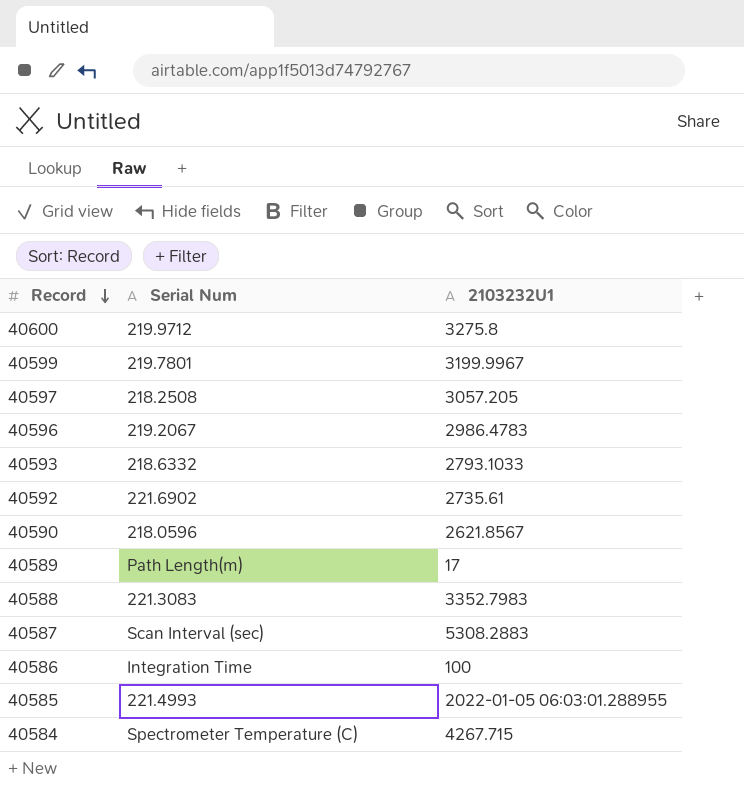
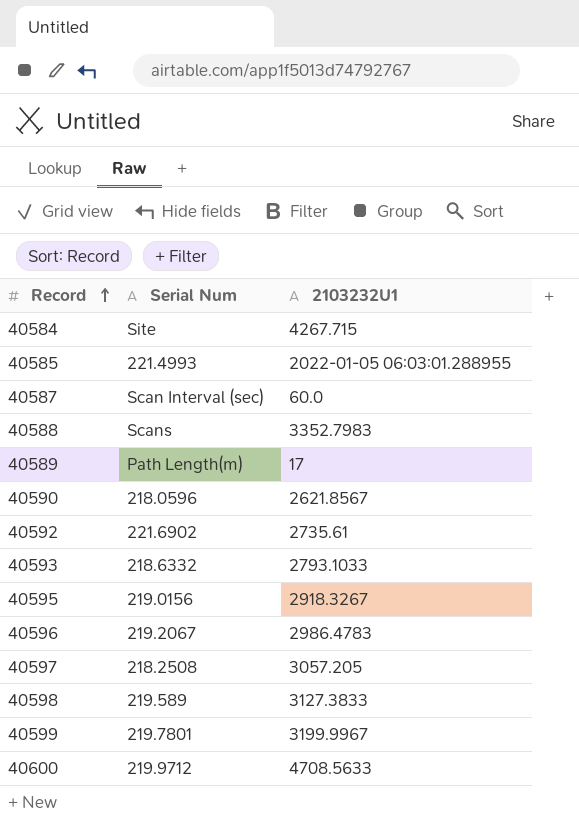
row order: Record descending -> Record ascending
row 40586: Integration Time | 100 -> none
40584 | Serial Num: Spectrometer Temperature (C) -> Site
40587 | 2103232U1: 5308.2883 -> 60.0
40588 | Serial Num: 221.3083 -> Scans
row 40595: none -> 219.0156 | 2918.3267
row 40598: none -> 219.589 | 3127.3833
40600 | 2103232U1: 3275.8 -> 4708.5633

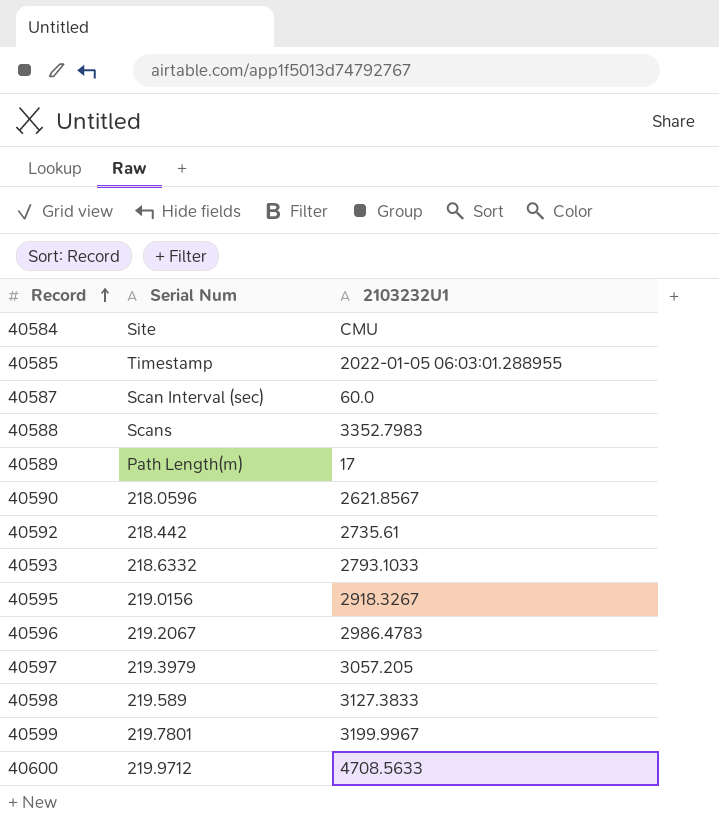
40584 | 2103232U1: 4267.715 -> CMU
40585 | Serial Num: 221.4993 -> Timestamp
40592 | Serial Num: 221.6902 -> 218.442
40597 | Serial Num: 218.2508 -> 219.3979

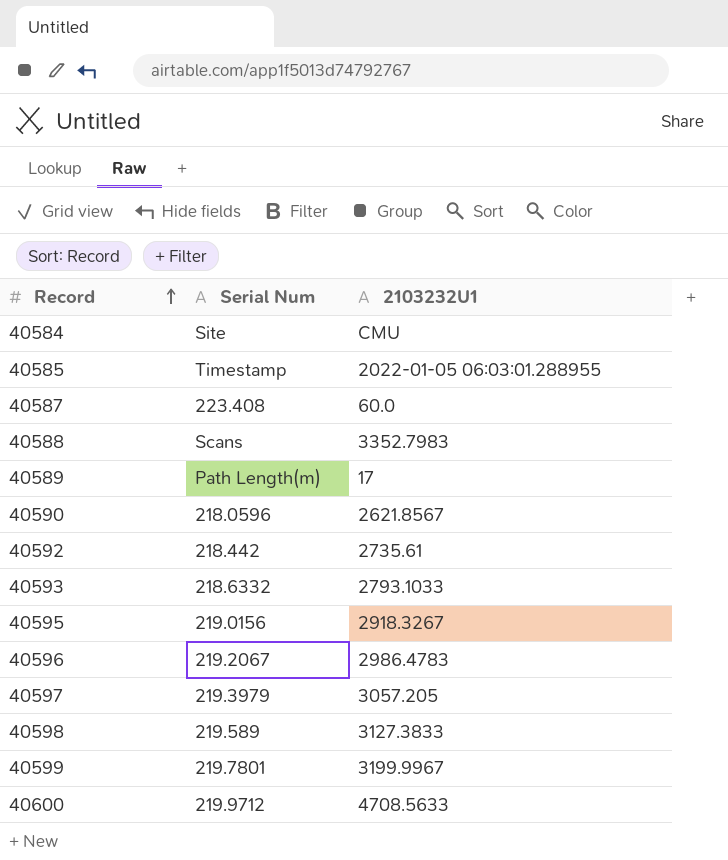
40587 | Serial Num: Scan Interval (sec) -> 223.408

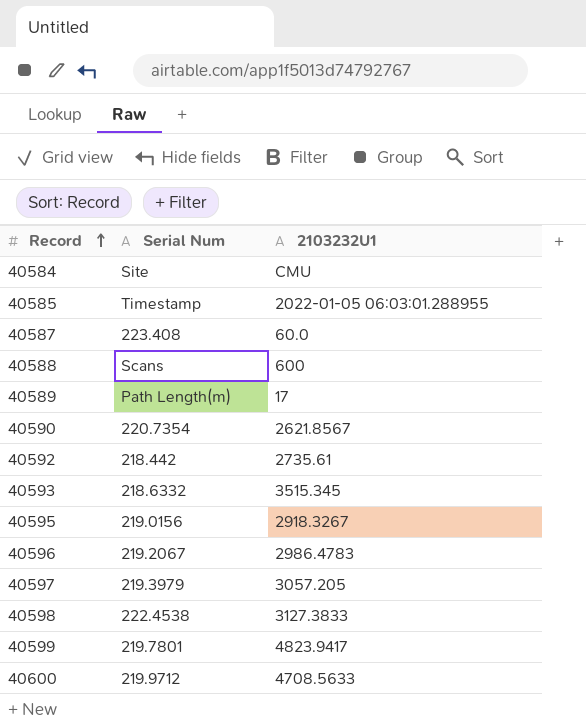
40588 | 2103232U1: 3352.7983 -> 600
40590 | Serial Num: 218.0596 -> 220.7354
40593 | 2103232U1: 2793.1033 -> 3515.345
40598 | Serial Num: 219.589 -> 222.4538
40599 | 2103232U1: 3199.9967 -> 4823.9417

